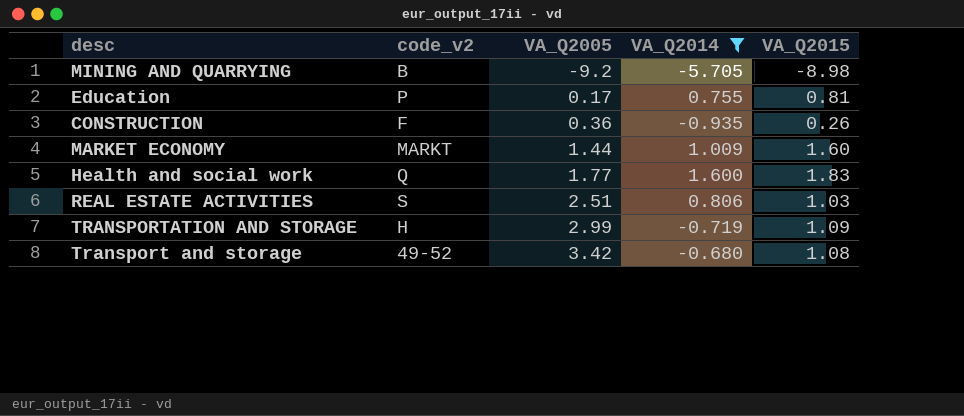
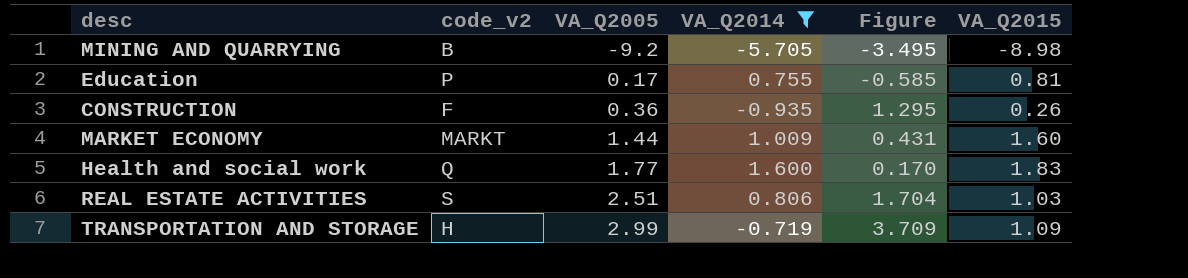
column Figure | formula: none -> [VA_Q2005] - [VA_Q2014]
row Transport and storage: 49-52 | 3.42 | -0.680 | 1.08 -> none

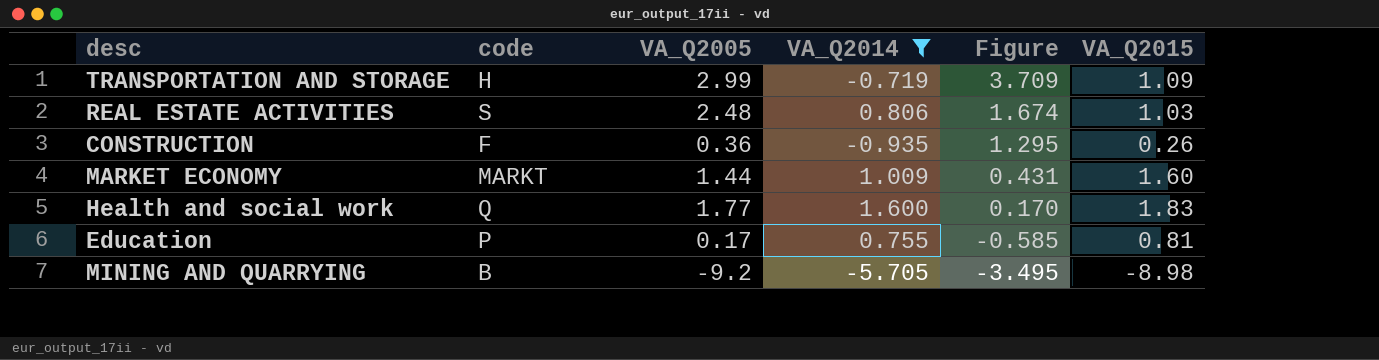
row order: VA_Q2005 ascending -> Figure descending
column name: code_v2 -> code
REAL ESTATE ACTIVITIES | VA_Q2005: 2.51 -> 2.48
REAL ESTATE ACTIVITIES | Figure: 1.704 -> 1.674

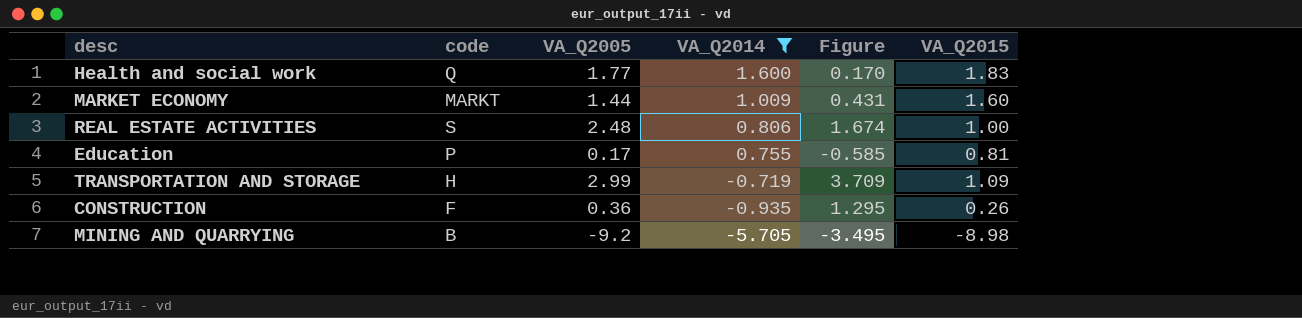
row order: Figure descending -> VA_Q2014 descending
REAL ESTATE ACTIVITIES | VA_Q2015: 1.03 -> 1.00

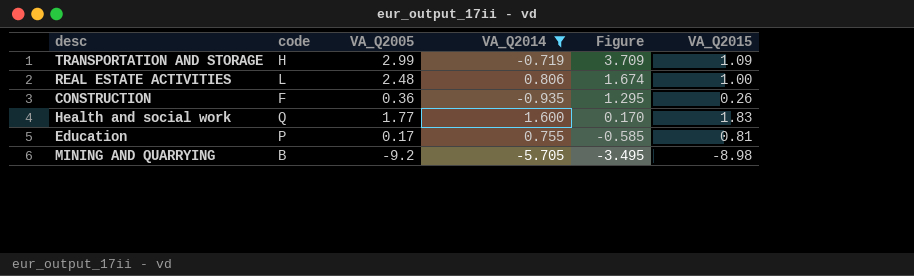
row order: VA_Q2014 descending -> Figure descending
row MARKET ECONOMY: MARKT | 1.44 | 1.009 | 0.431 | 1.60 -> none
REAL ESTATE ACTIVITIES | code: S -> L

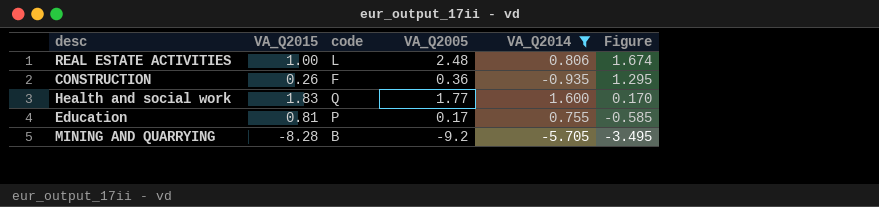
column VA_Q2015 | position: 6 -> 2
row TRANSPORTATION AND STORAGE: H | 2.99 | -0.719 | 3.709 | 1.09 -> none
MINING AND QUARRYING | VA_Q2015: -8.98 -> -8.28

